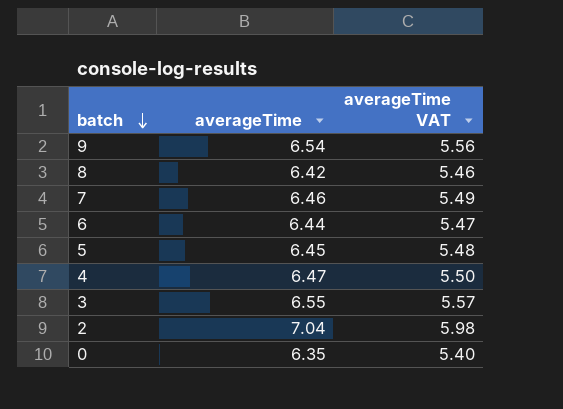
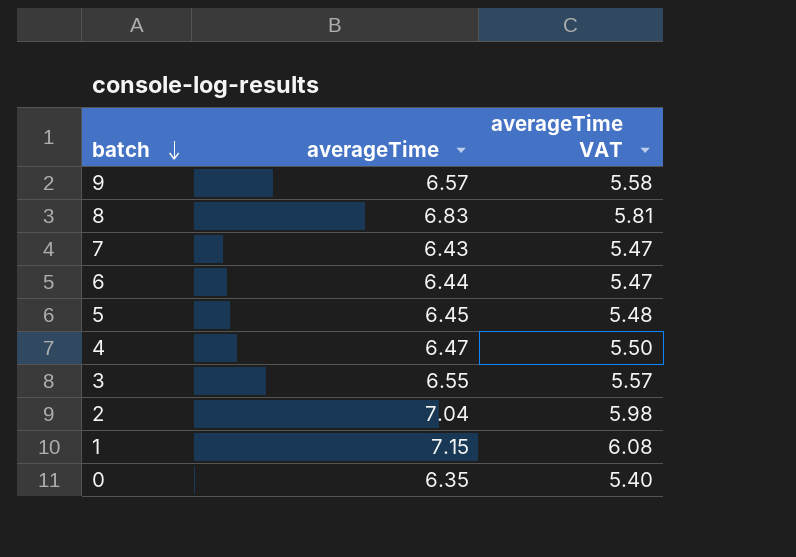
9 | averageTime: 6.54 -> 6.57
9 | averageTime VAT: 5.56 -> 5.58
8 | averageTime: 6.42 -> 6.83
8 | averageTime VAT: 5.46 -> 5.81
7 | averageTime: 6.46 -> 6.43
7 | averageTime VAT: 5.49 -> 5.47
row 1: none -> 7.15 | 6.08

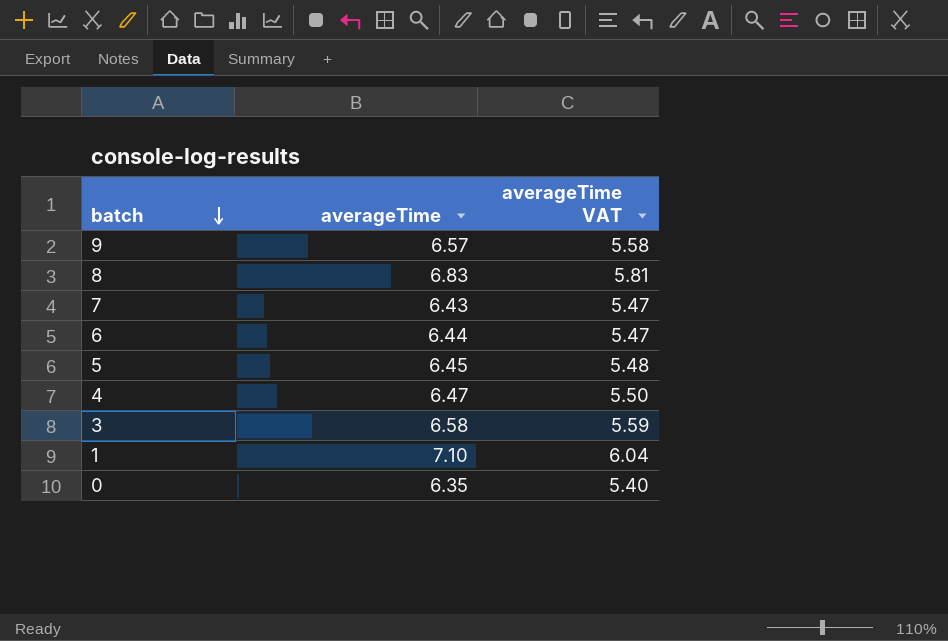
row 2: 7.04 | 5.98 -> none
3 | averageTime: 6.55 -> 6.58
3 | averageTime VAT: 5.57 -> 5.59
1 | averageTime: 7.15 -> 7.10
1 | averageTime VAT: 6.08 -> 6.04

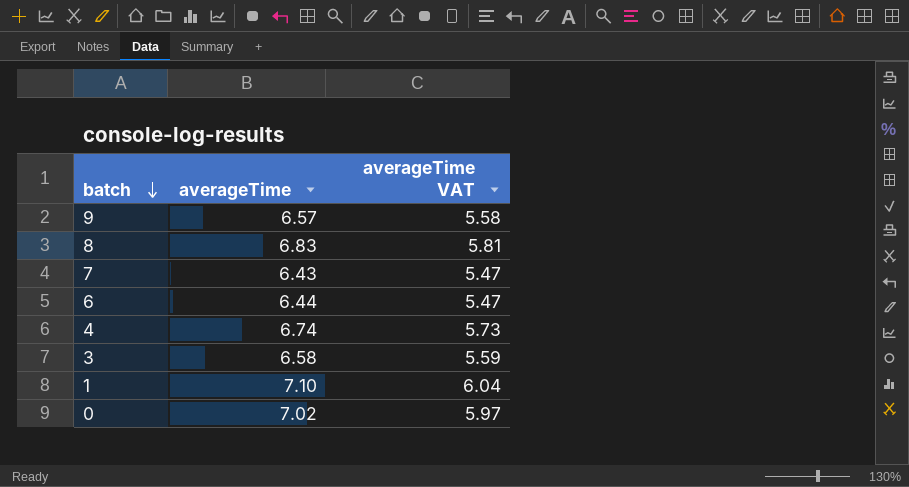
row 5: 6.45 | 5.48 -> none
4 | averageTime: 6.47 -> 6.74
4 | averageTime VAT: 5.50 -> 5.73
0 | averageTime: 6.35 -> 7.02
0 | averageTime VAT: 5.40 -> 5.97

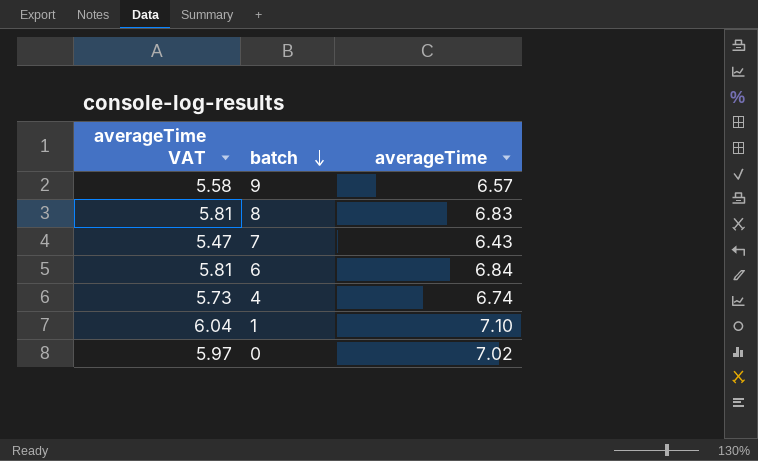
column averageTime VAT | position: 3 -> 1
row 3: 6.58 | 5.59 -> none
6 | averageTime VAT: 5.47 -> 5.81
6 | averageTime: 6.44 -> 6.84

